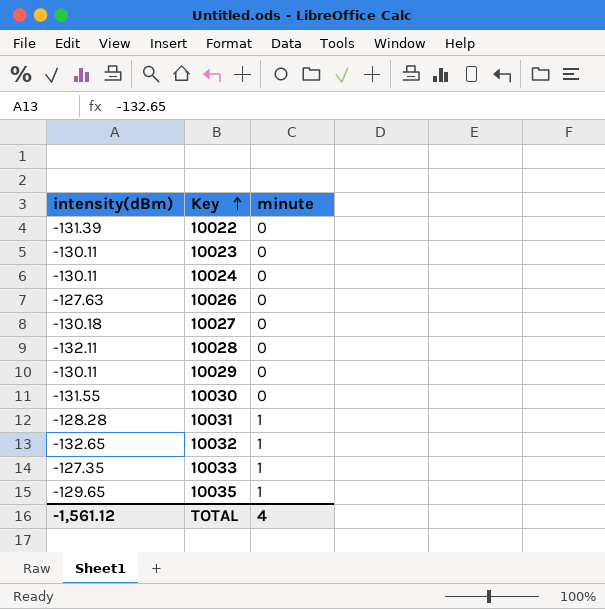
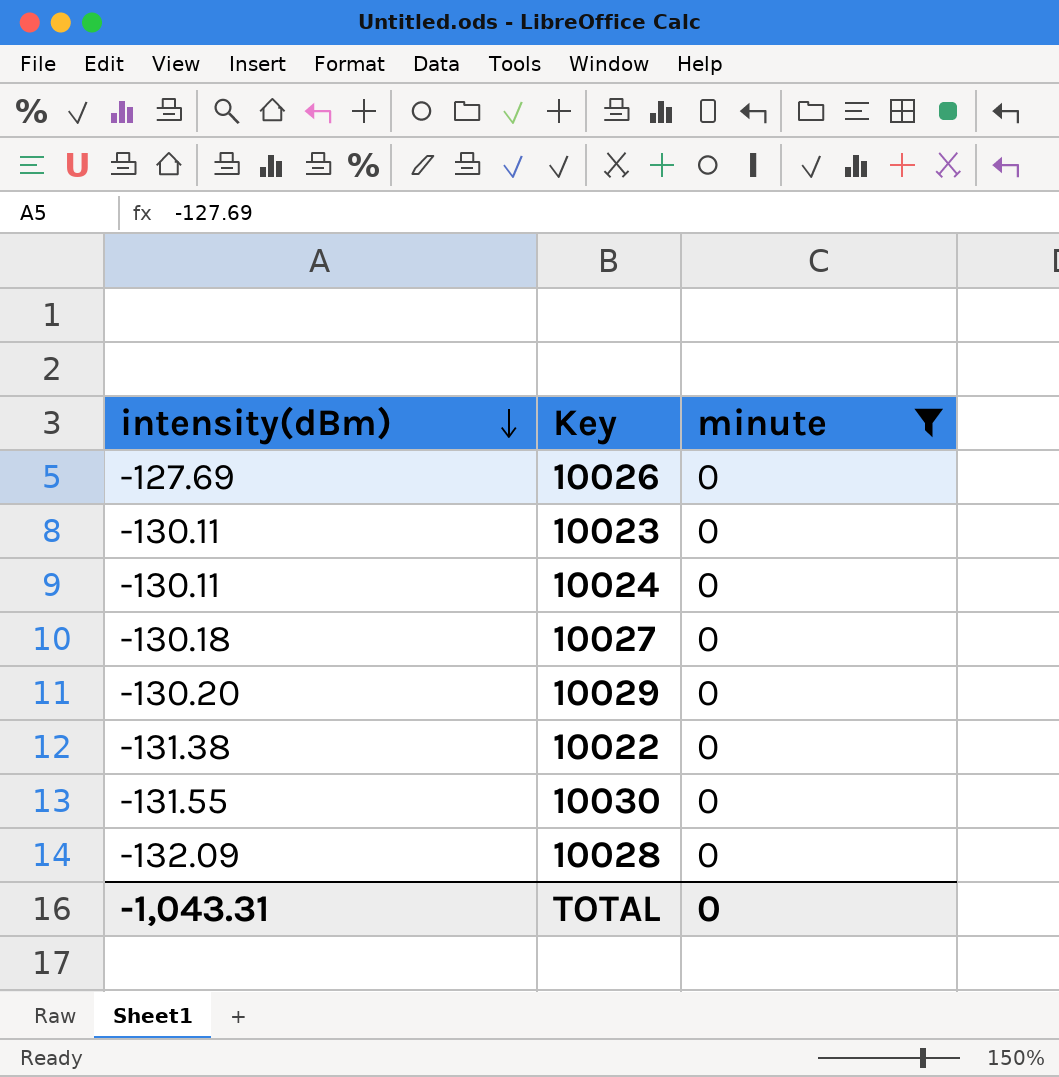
filter: none -> minute = 0
row order: Key ascending -> intensity(dBm) descending
10026 | intensity(dBm): -127.63 -> -127.69
10029 | intensity(dBm): -130.11 -> -130.20
10022 | intensity(dBm): -131.39 -> -131.38
10028 | intensity(dBm): -132.11 -> -132.09
TOTAL | intensity(dBm): -1,561.12 -> -1,043.31
TOTAL | minute: 4 -> 0

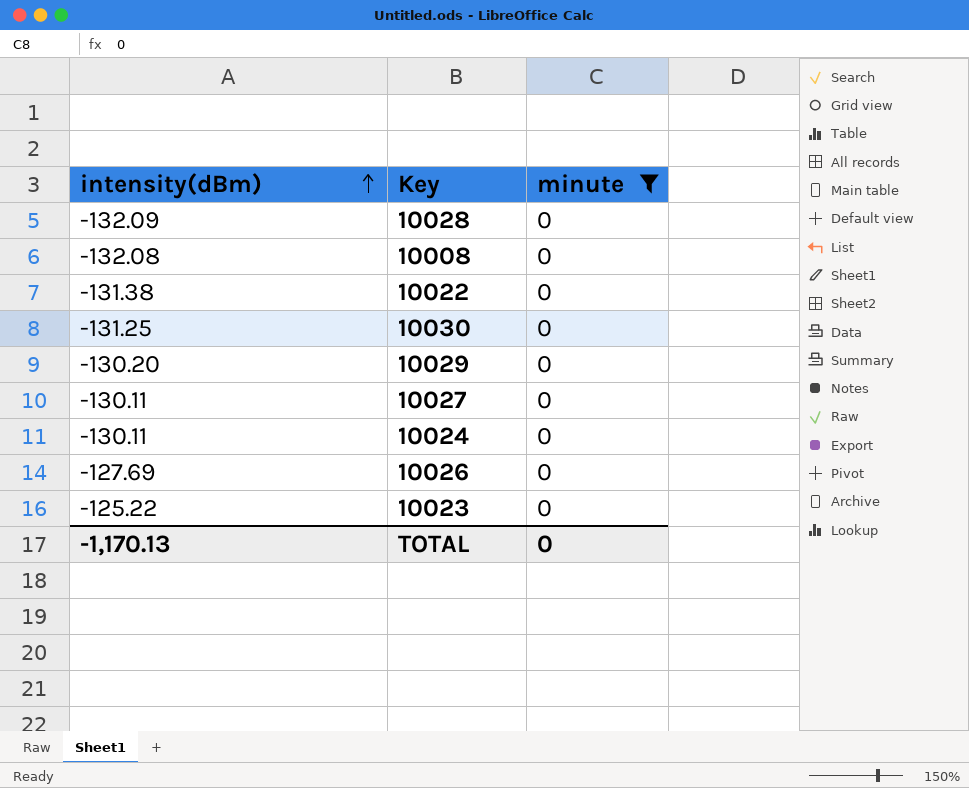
row order: intensity(dBm) descending -> intensity(dBm) ascending
row 10008: none -> -132.08 | 0
10030 | intensity(dBm): -131.55 -> -131.25
10027 | intensity(dBm): -130.18 -> -130.11
10023 | intensity(dBm): -130.11 -> -125.22
TOTAL | intensity(dBm): -1,043.31 -> -1,170.13

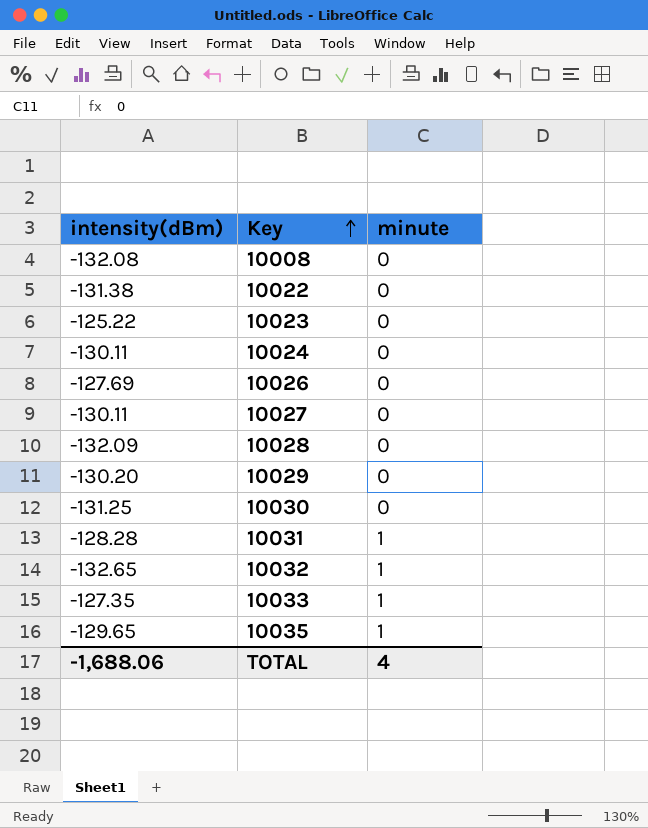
filter: minute = 0 -> none
row order: intensity(dBm) ascending -> Key ascending
TOTAL | intensity(dBm): -1,170.13 -> -1,688.06
TOTAL | minute: 0 -> 4

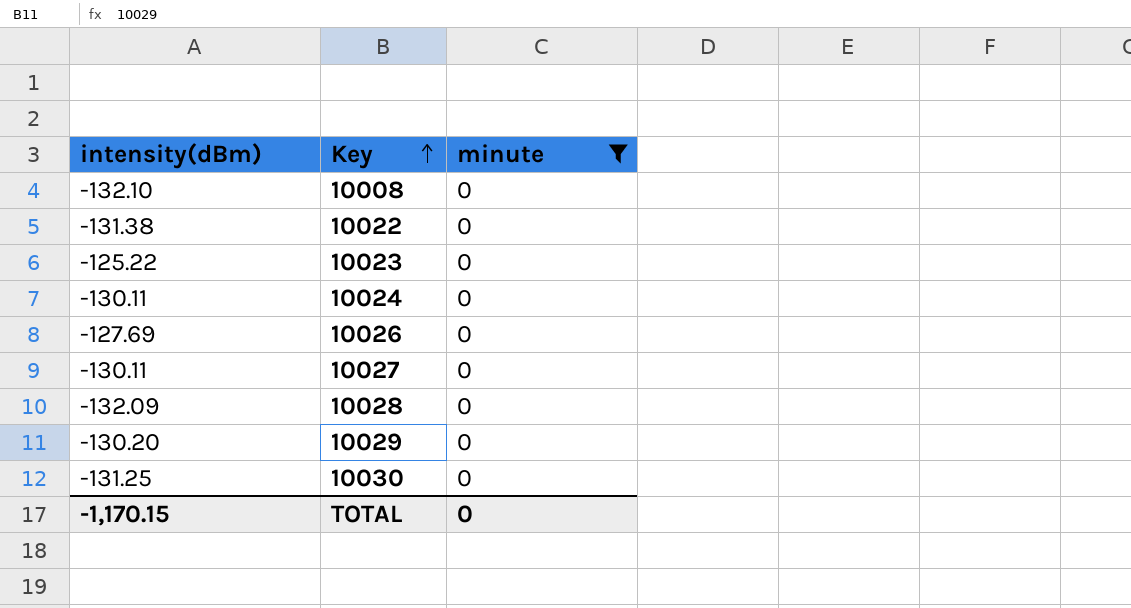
filter: none -> minute = 0
10008 | intensity(dBm): -132.08 -> -132.10
TOTAL | intensity(dBm): -1,688.06 -> -1,170.15
TOTAL | minute: 4 -> 0

